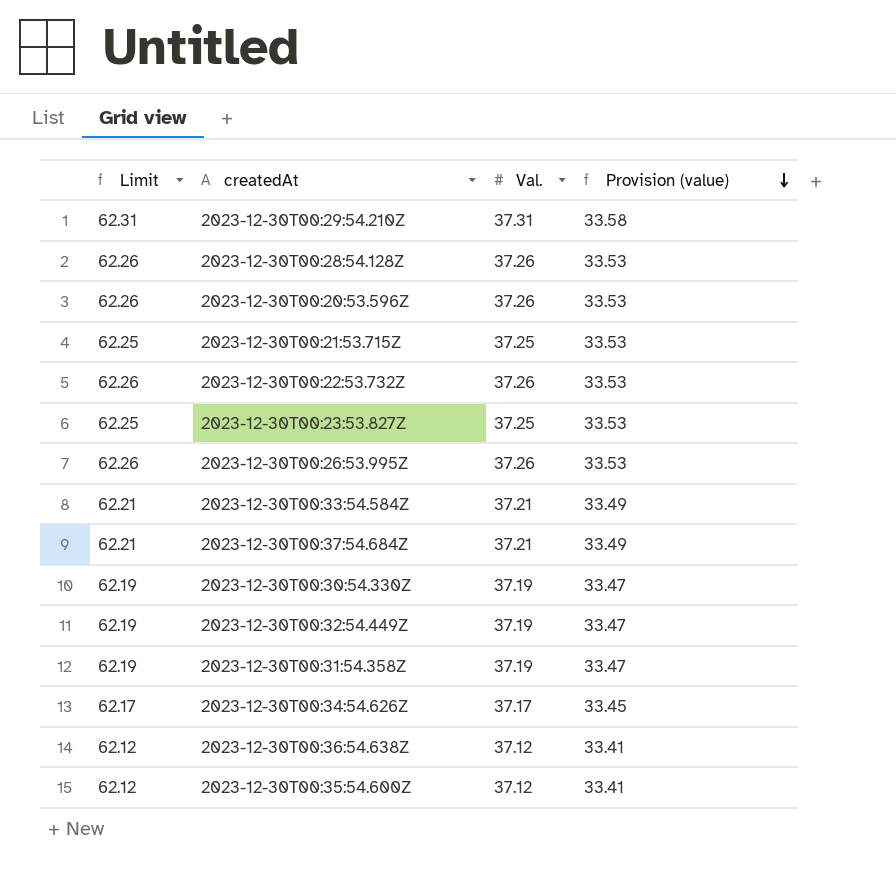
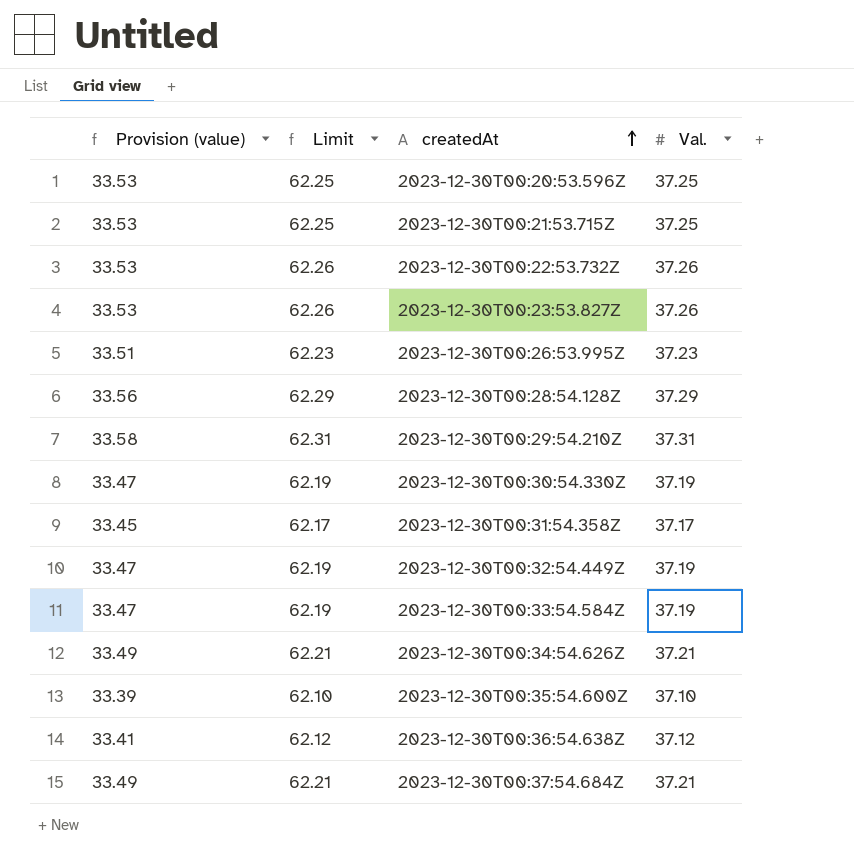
row order: Provision (value) descending -> createdAt ascending
column Provision (value) | position: 4 -> 1
2023-12-30T00:20:53.596Z | Limit: 62.26 -> 62.25
2023-12-30T00:20:53.596Z | Val.: 37.26 -> 37.25
2023-12-30T00:23:53.827Z | Limit: 62.25 -> 62.26
2023-12-30T00:23:53.827Z | Val.: 37.25 -> 37.26
2023-12-30T00:26:53.995Z | Provision (value): 33.53 -> 33.51
2023-12-30T00:26:53.995Z | Limit: 62.26 -> 62.23
2023-12-30T00:26:53.995Z | Val.: 37.26 -> 37.23
2023-12-30T00:28:54.128Z | Provision (value): 33.53 -> 33.56
2023-12-30T00:28:54.128Z | Limit: 62.26 -> 62.29
2023-12-30T00:28:54.128Z | Val.: 37.26 -> 37.29
2023-12-30T00:31:54.358Z | Provision (value): 33.47 -> 33.45
2023-12-30T00:31:54.358Z | Limit: 62.19 -> 62.17
2023-12-30T00:31:54.358Z | Val.: 37.19 -> 37.17
2023-12-30T00:33:54.584Z | Provision (value): 33.49 -> 33.47
2023-12-30T00:33:54.584Z | Limit: 62.21 -> 62.19
2023-12-30T00:33:54.584Z | Val.: 37.21 -> 37.19
2023-12-30T00:34:54.626Z | Provision (value): 33.45 -> 33.49
2023-12-30T00:34:54.626Z | Limit: 62.17 -> 62.21
2023-12-30T00:34:54.626Z | Val.: 37.17 -> 37.21
2023-12-30T00:35:54.600Z | Provision (value): 33.41 -> 33.39
2023-12-30T00:35:54.600Z | Limit: 62.12 -> 62.10
2023-12-30T00:35:54.600Z | Val.: 37.12 -> 37.10

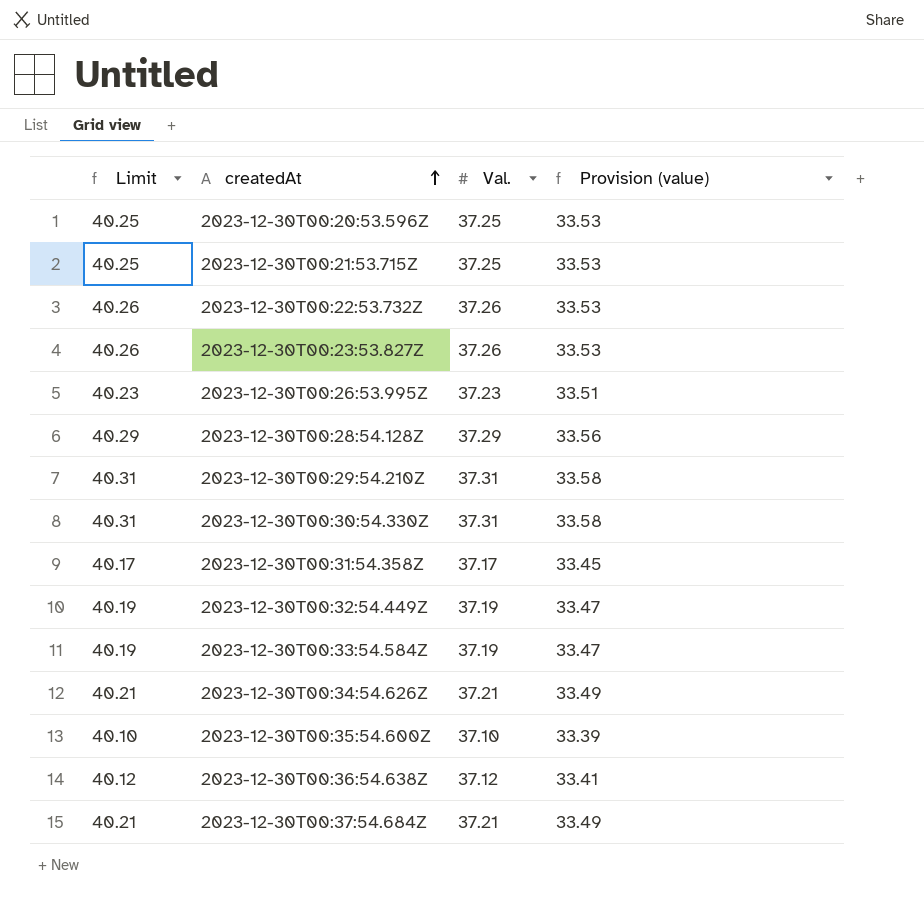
column Limit | formula: [Val.] + 25 -> [Val.] + 3
column Provision (value) | position: 1 -> 4
2023-12-30T00:30:54.330Z | Val.: 37.19 -> 37.31
2023-12-30T00:30:54.330Z | Provision (value): 33.47 -> 33.58

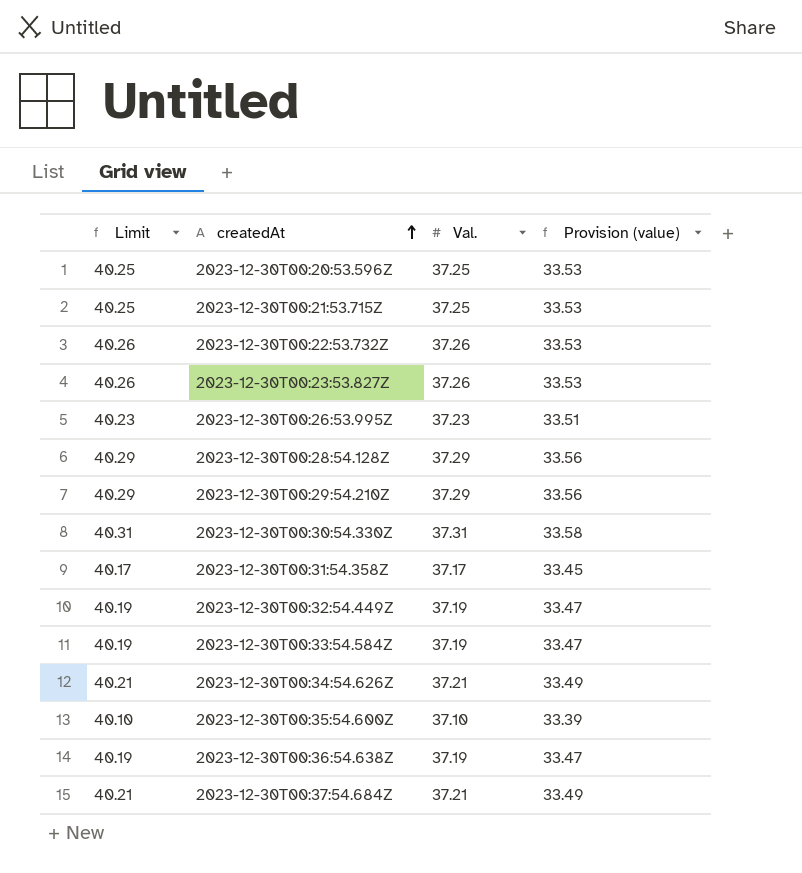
2023-12-30T00:29:54.210Z | Limit: 40.31 -> 40.29
2023-12-30T00:29:54.210Z | Val.: 37.31 -> 37.29
2023-12-30T00:29:54.210Z | Provision (value): 33.58 -> 33.56
2023-12-30T00:36:54.638Z | Limit: 40.12 -> 40.19
2023-12-30T00:36:54.638Z | Val.: 37.12 -> 37.19
2023-12-30T00:36:54.638Z | Provision (value): 33.41 -> 33.47

